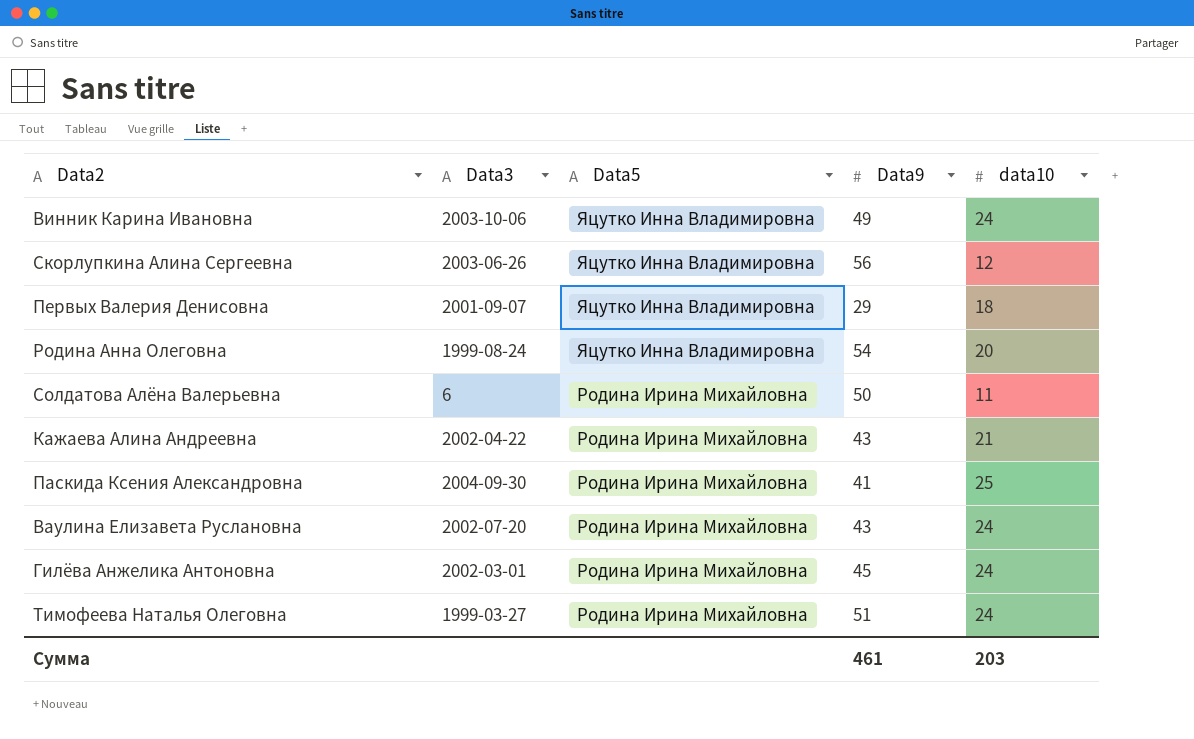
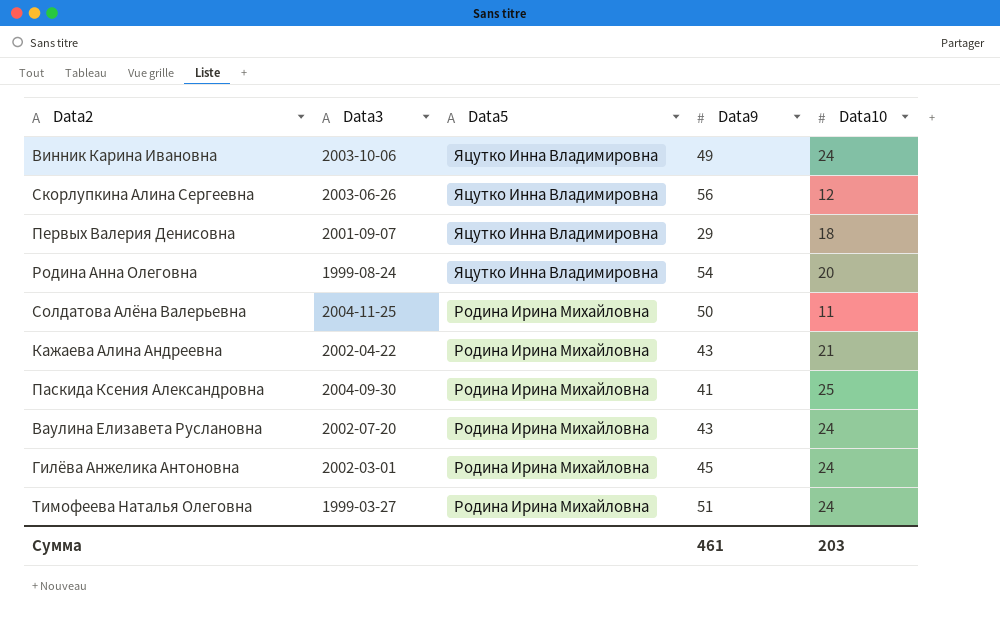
column name: data10 -> Data10
Солдатова Алёна Валерьевна | Data3: 6 -> 2004-11-25

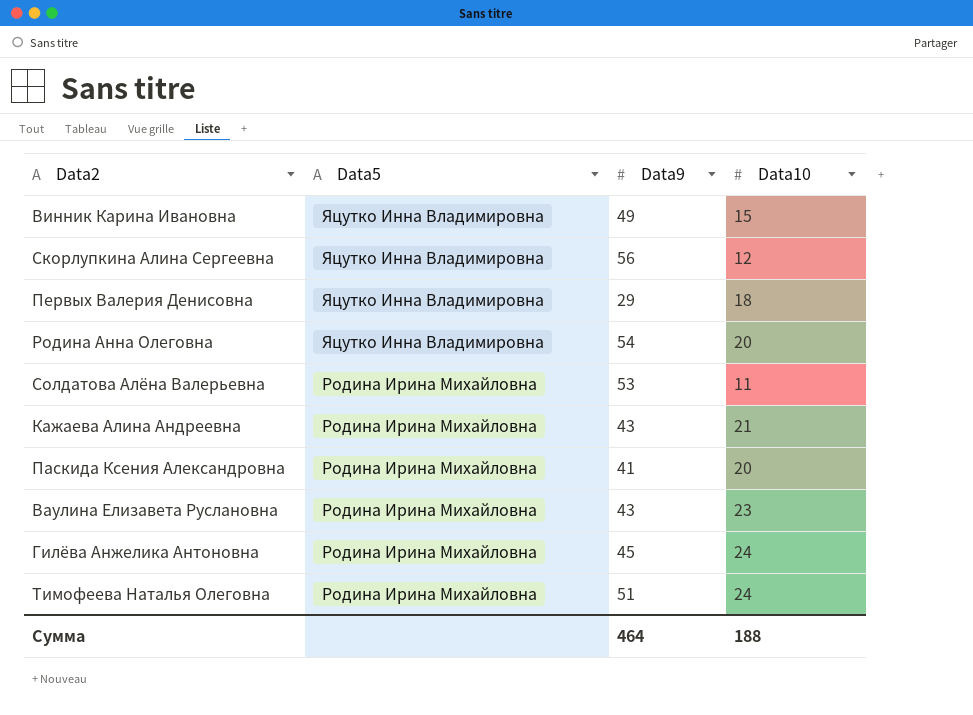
column Data3 | position: 2 -> none
Винник Карина Ивановна | Data10: 24 -> 15
Солдатова Алёна Валерьевна | Data9: 50 -> 53
Паскида Ксения Александровна | Data10: 25 -> 20
Ваулина Елизавета Руслановна | Data10: 24 -> 23
Сумма | Data9: 461 -> 464
Сумма | Data10: 203 -> 188

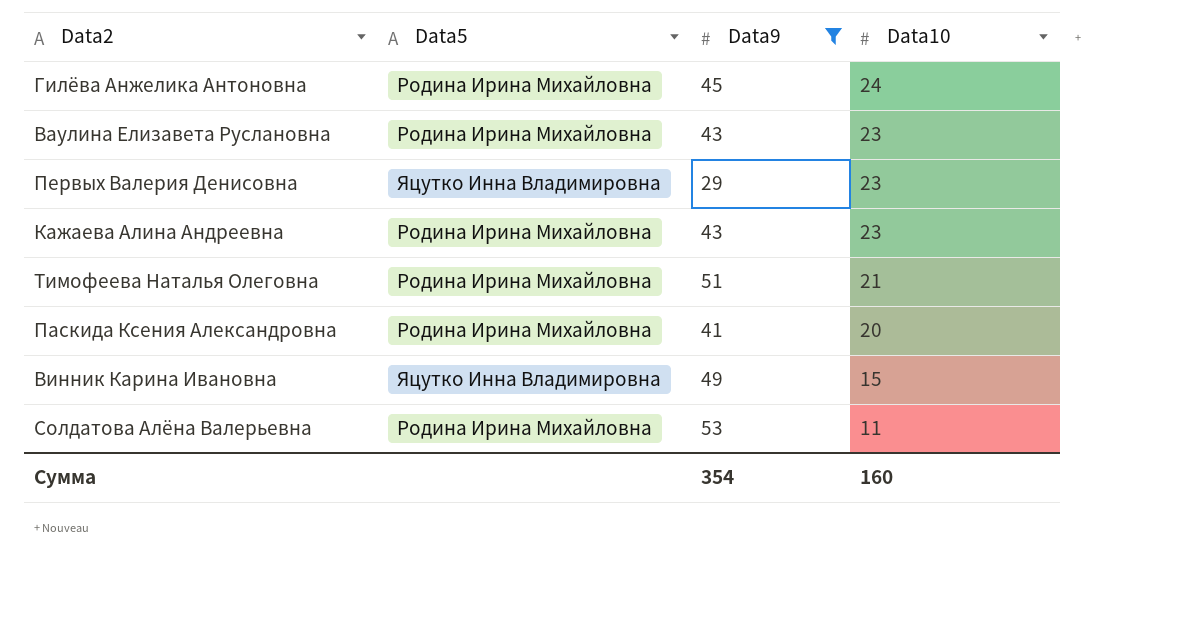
filter: none -> Data9 <= 53
row order: Data5 descending -> Data10 descending
Первых Валерия Денисовна | Data10: 18 -> 23
Кажаева Алина Андреевна | Data10: 21 -> 23
Тимофеева Наталья Олеговна | Data10: 24 -> 21
Сумма | Data9: 464 -> 354
Сумма | Data10: 188 -> 160

